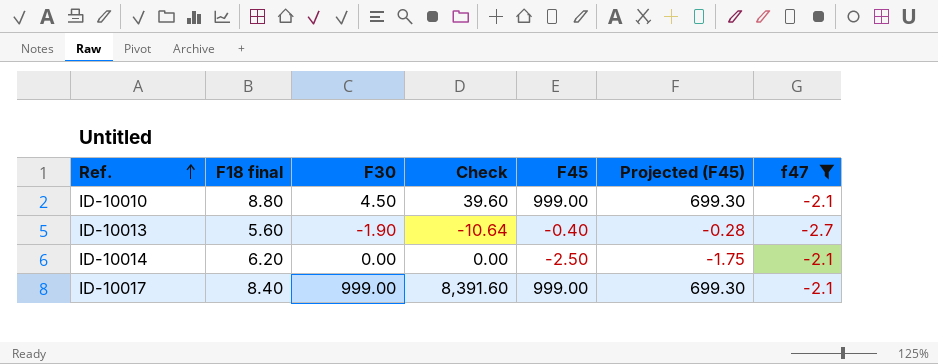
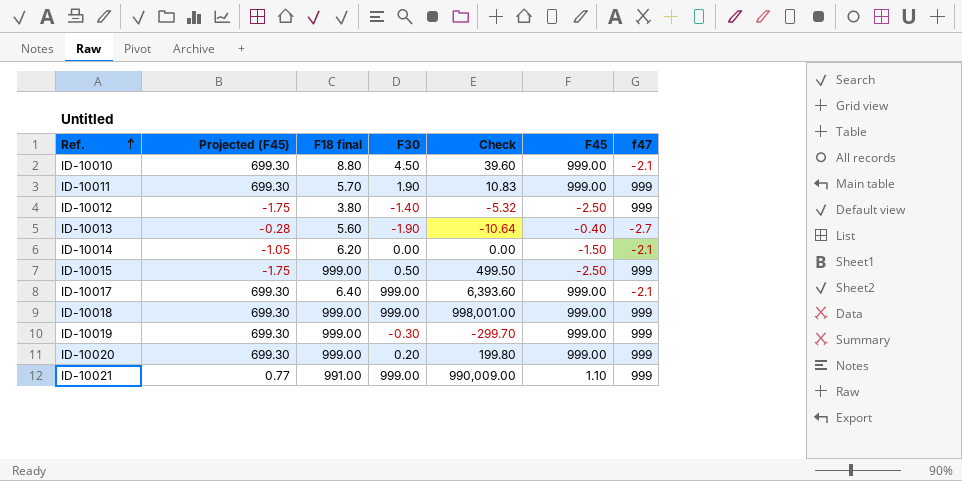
filter: f47 != 999 -> none
column Projected (F45) | position: 6 -> 2
ID-10014 | Projected (F45): -1.75 -> -1.05
ID-10014 | F45: -2.50 -> -1.50
ID-10017 | F18 final: 8.40 -> 6.40
ID-10017 | Check: 8,391.60 -> 6,393.60

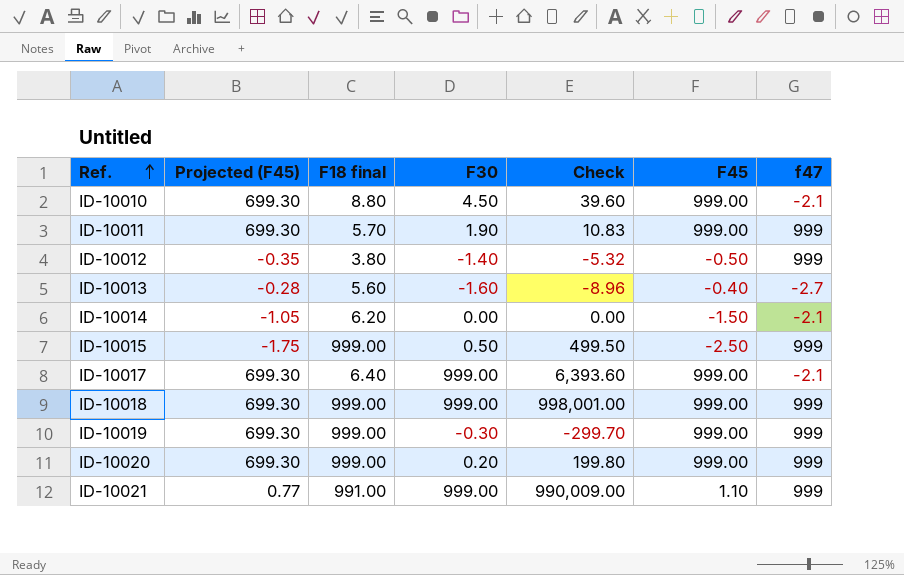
ID-10012 | Projected (F45): -1.75 -> -0.35
ID-10012 | F45: -2.50 -> -0.50
ID-10013 | F30: -1.90 -> -1.60
ID-10013 | Check: -10.64 -> -8.96

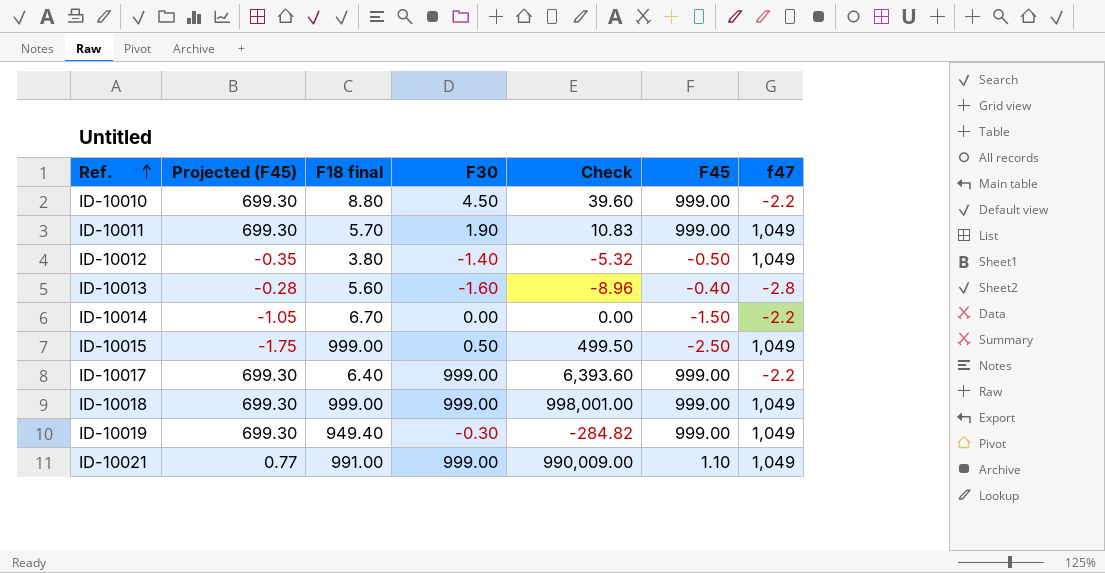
row ID-10020: 699.30 | 999.00 | 0.20 | 199.80 | 999.00 | 999 -> none
ID-10010 | f47: -2.1 -> -2.2
ID-10011 | f47: 999 -> 1,049
ID-10012 | f47: 999 -> 1,049
ID-10013 | f47: -2.7 -> -2.8
ID-10014 | F18 final: 6.20 -> 6.70
ID-10014 | f47: -2.1 -> -2.2
ID-10015 | f47: 999 -> 1,049
ID-10017 | f47: -2.1 -> -2.2
ID-10018 | f47: 999 -> 1,049
ID-10019 | F18 final: 999.00 -> 949.40
ID-10019 | Check: -299.70 -> -284.82
ID-10019 | f47: 999 -> 1,049
ID-10021 | f47: 999 -> 1,049

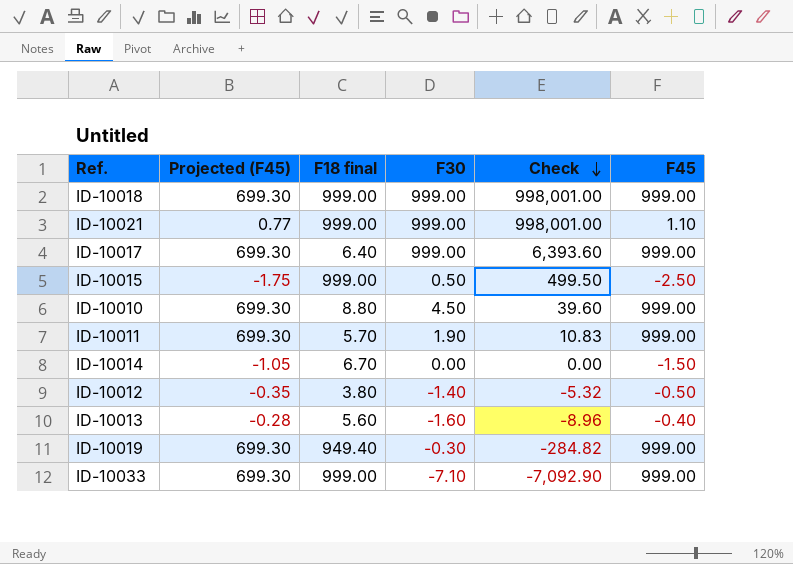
row order: Ref. ascending -> Check descending
column f47 | position: 7 -> none
ID-10021 | F18 final: 991.00 -> 999.00
ID-10021 | Check: 990,009.00 -> 998,001.00
row ID-10033: none -> 699.30 | 999.00 | -7.10 | -7,092.90 | 999.00

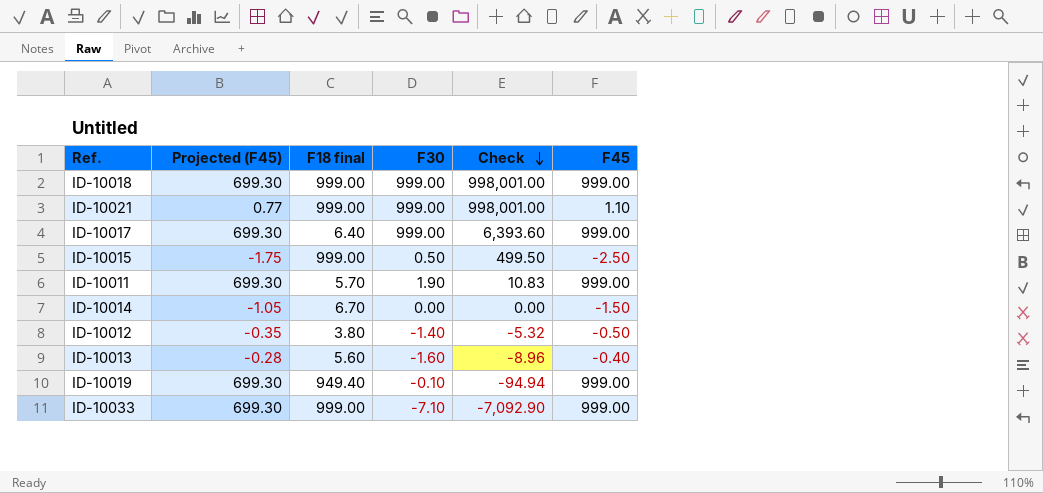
row ID-10010: 699.30 | 8.80 | 4.50 | 39.60 | 999.00 -> none
ID-10019 | F30: -0.30 -> -0.10
ID-10019 | Check: -284.82 -> -94.94

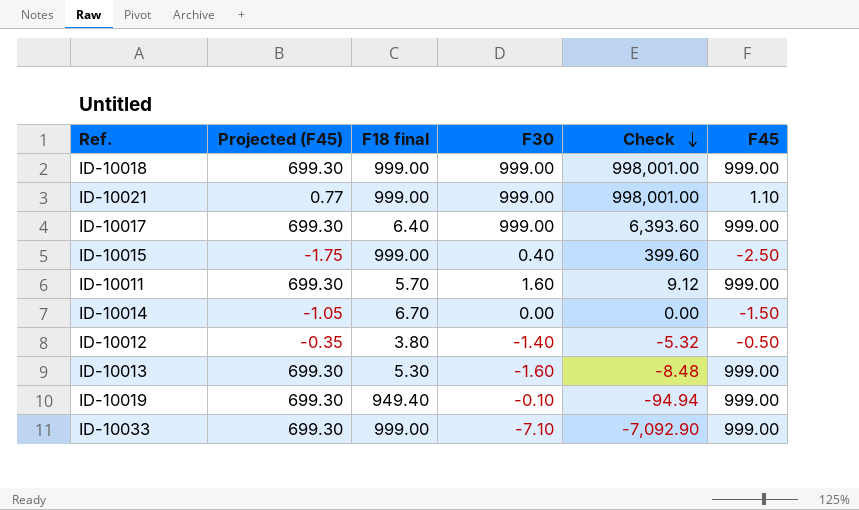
ID-10015 | F30: 0.50 -> 0.40
ID-10015 | Check: 499.50 -> 399.60
ID-10011 | F30: 1.90 -> 1.60
ID-10011 | Check: 10.83 -> 9.12
ID-10013 | Projected (F45): -0.28 -> 699.30
ID-10013 | F18 final: 5.60 -> 5.30
ID-10013 | Check: -8.96 -> -8.48
ID-10013 | F45: -0.40 -> 999.00

